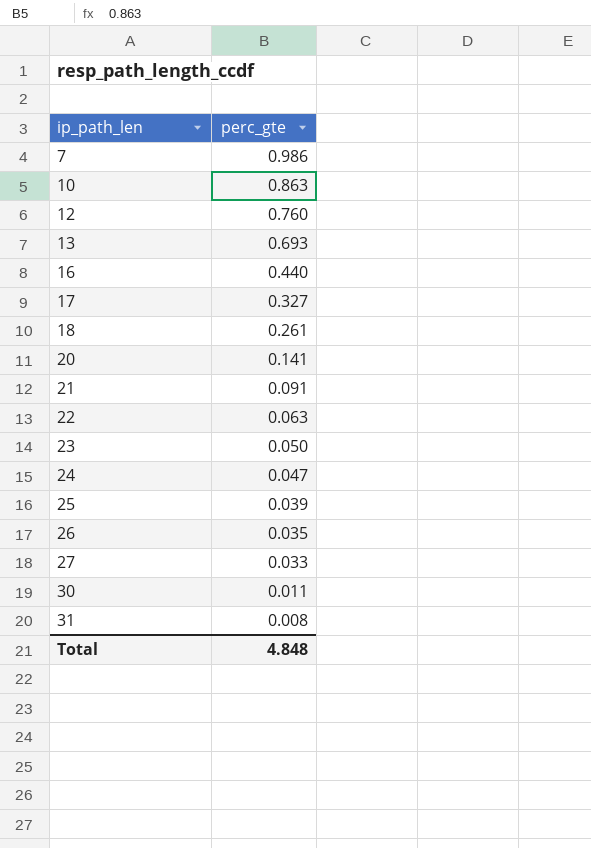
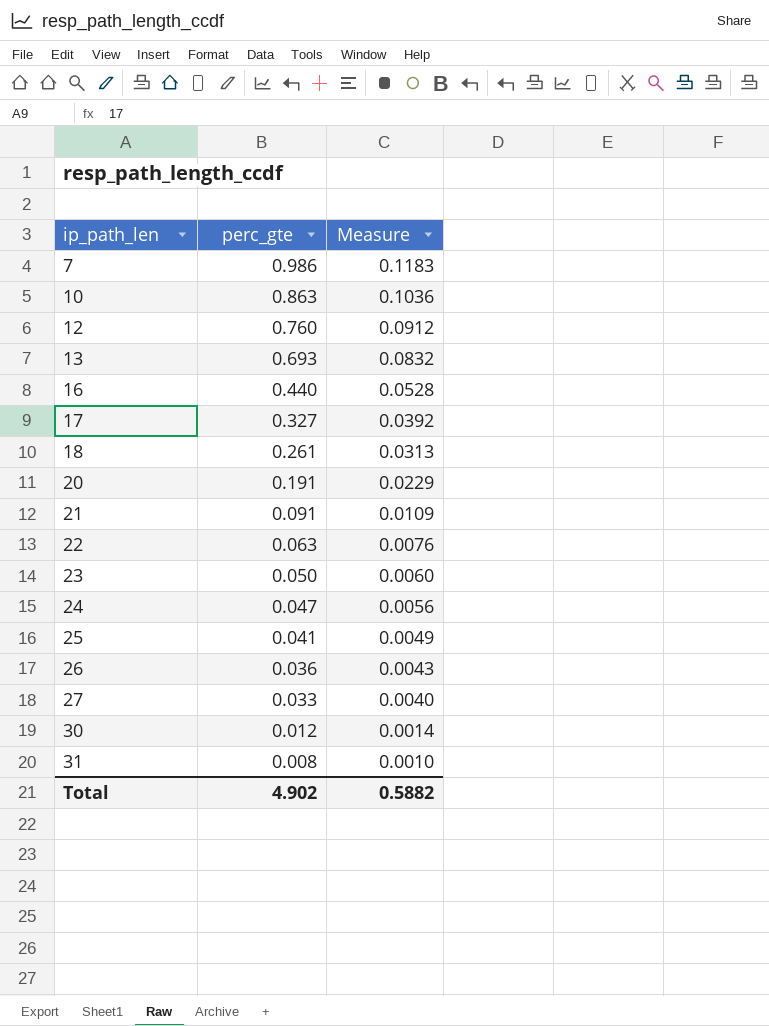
column Measure | formula: none -> [perc_gte] * 0.12
20 | perc_gte: 0.141 -> 0.191
25 | perc_gte: 0.039 -> 0.041
26 | perc_gte: 0.035 -> 0.036
30 | perc_gte: 0.011 -> 0.012
Total | perc_gte: 4.848 -> 4.902

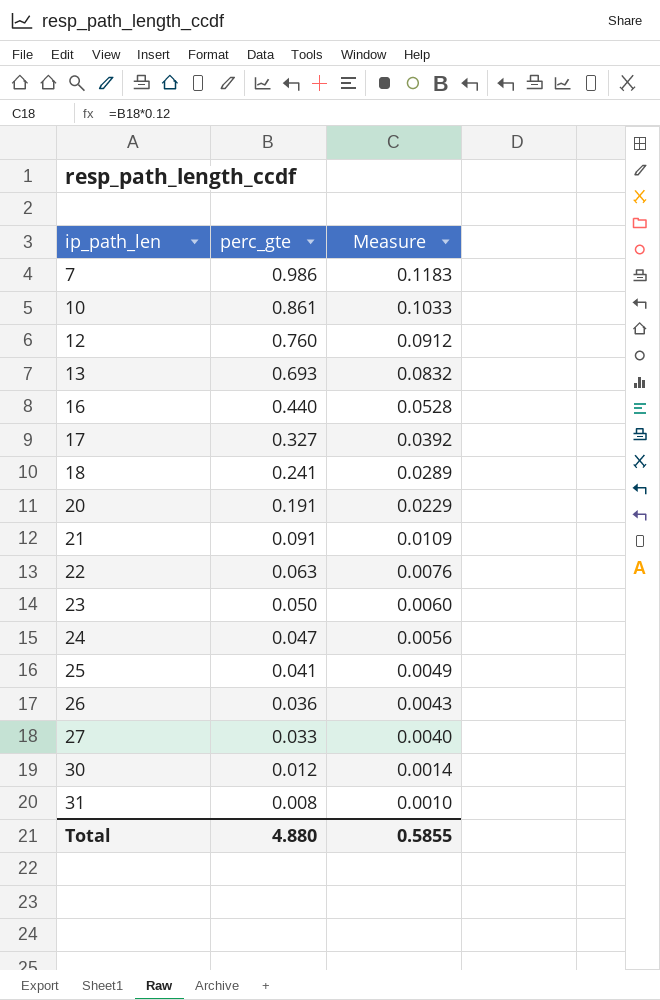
10 | perc_gte: 0.863 -> 0.861
10 | Measure: 0.1036 -> 0.1033
18 | perc_gte: 0.261 -> 0.241
18 | Measure: 0.0313 -> 0.0289
Total | perc_gte: 4.902 -> 4.880
Total | Measure: 0.5882 -> 0.5855

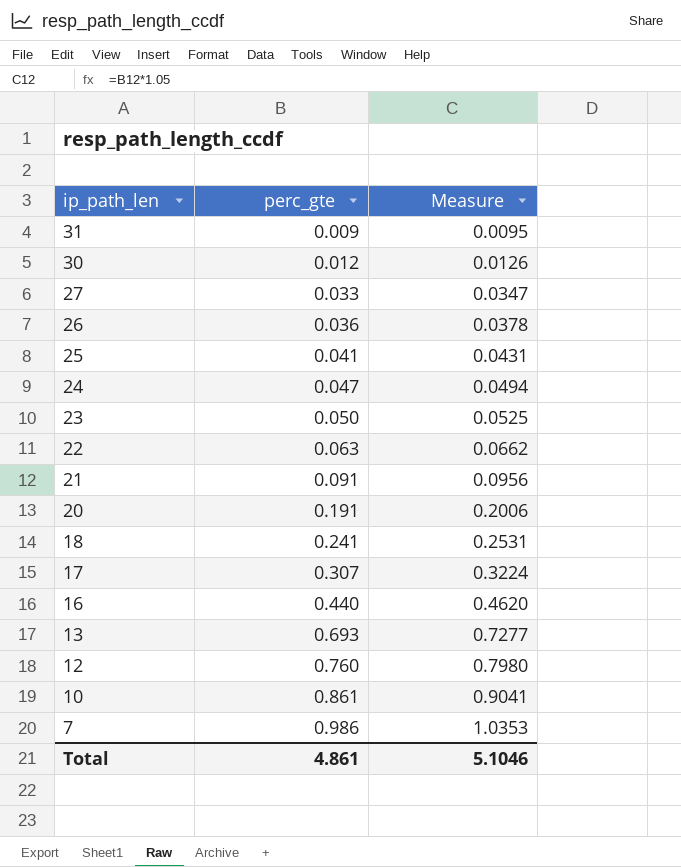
row order: ip_path_len ascending -> ip_path_len descending
column Measure | formula: [perc_gte] * 0.12 -> [perc_gte] * 1.05
31 | perc_gte: 0.008 -> 0.009
17 | perc_gte: 0.327 -> 0.307
Total | perc_gte: 4.880 -> 4.861
Total | Measure: 0.5855 -> 5.1046

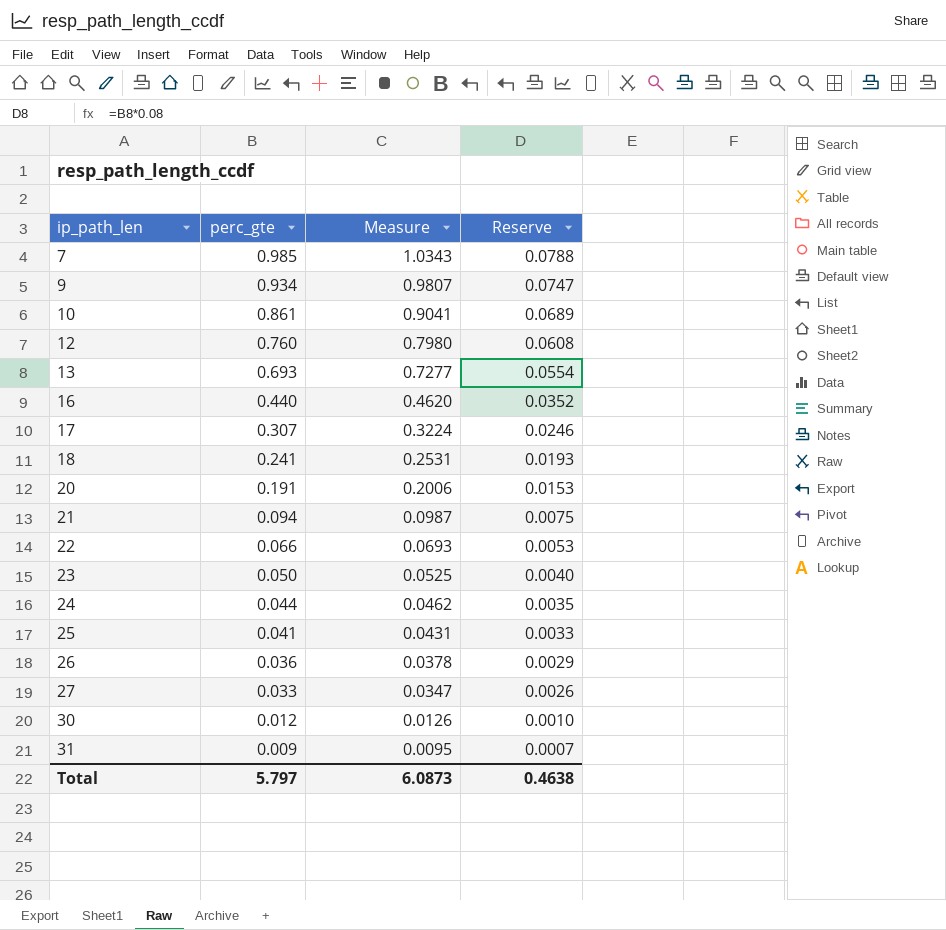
row order: ip_path_len descending -> ip_path_len ascending
column Reserve | formula: none -> [perc_gte] * 0.08
7 | perc_gte: 0.986 -> 0.985
7 | Measure: 1.0353 -> 1.0343
row 9: none -> 0.934 | 0.9807 | 0.0747
21 | perc_gte: 0.091 -> 0.094
21 | Measure: 0.0956 -> 0.0987
22 | perc_gte: 0.063 -> 0.066
22 | Measure: 0.0662 -> 0.0693
24 | perc_gte: 0.047 -> 0.044
24 | Measure: 0.0494 -> 0.0462
Total | perc_gte: 4.861 -> 5.797
Total | Measure: 5.1046 -> 6.0873

